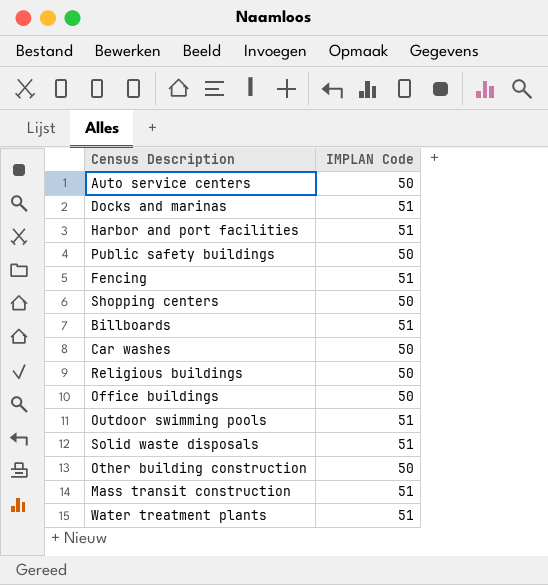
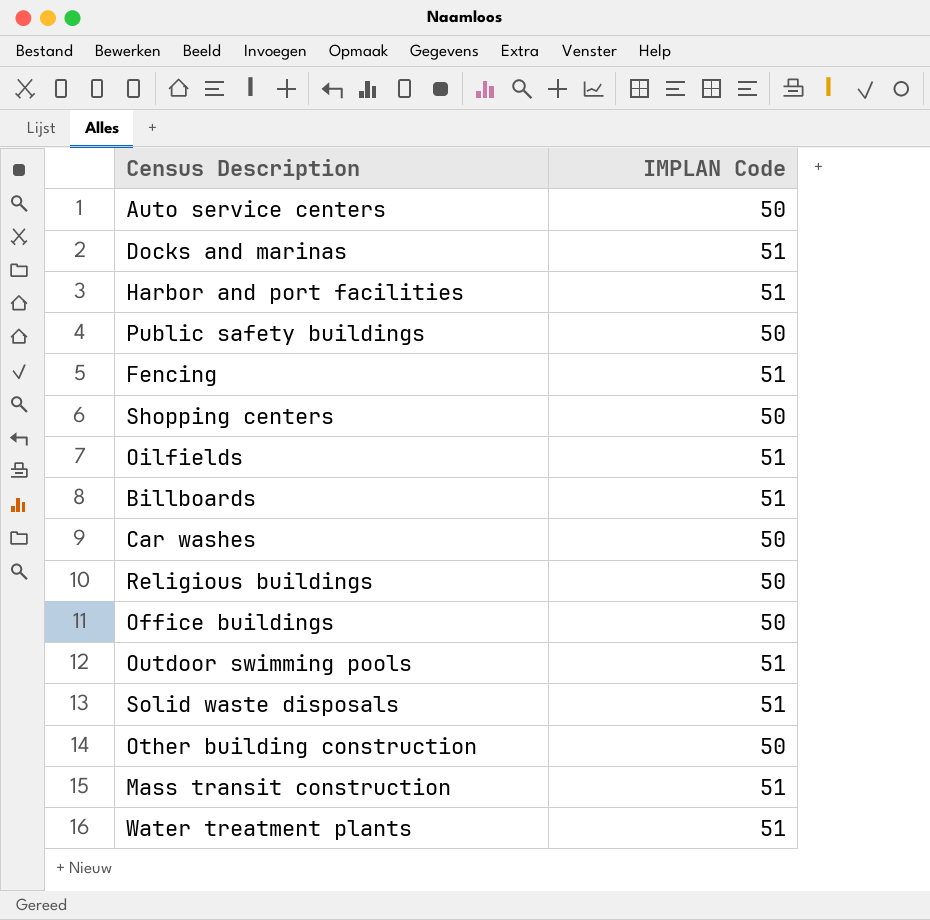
row Oilfields: none -> 51

